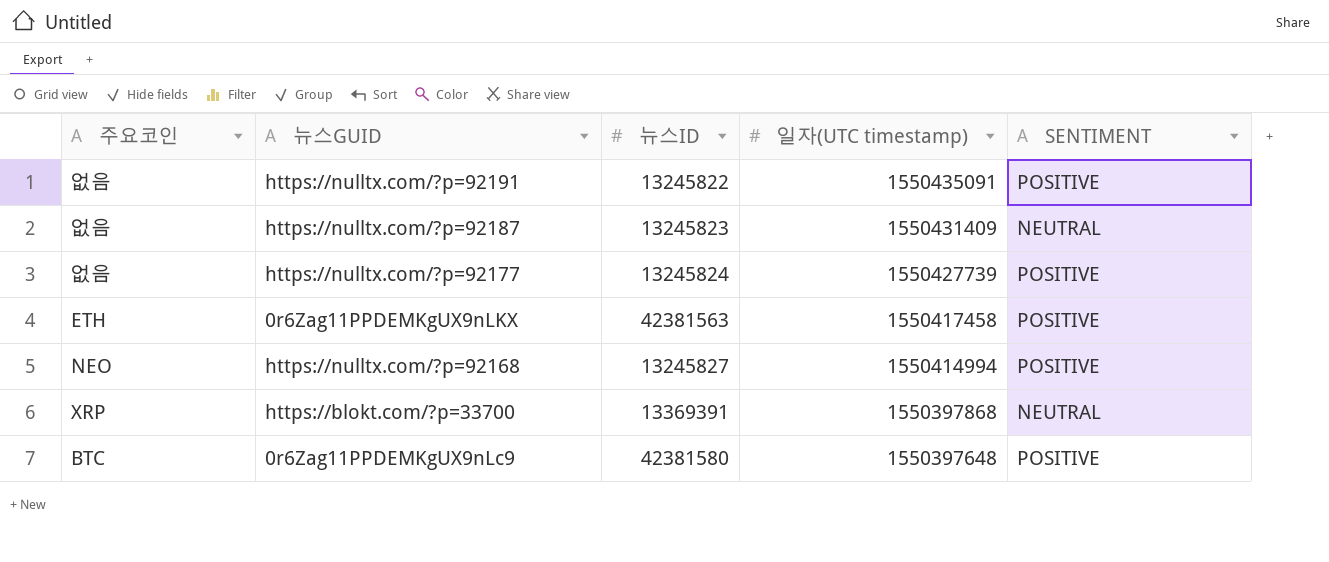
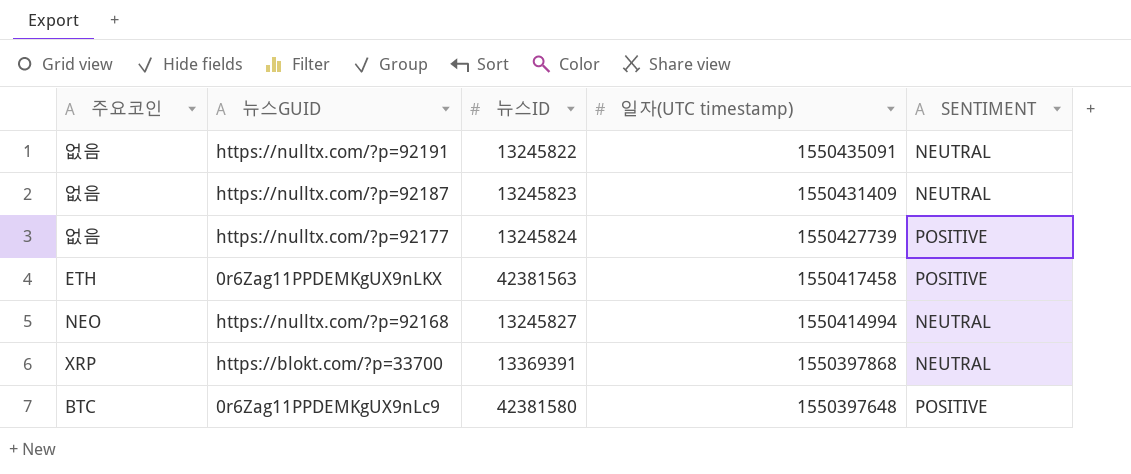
https://nulltx.com/?p=92191 | SENTIMENT: POSITIVE -> NEUTRAL
https://nulltx.com/?p=92168 | SENTIMENT: POSITIVE -> NEUTRAL

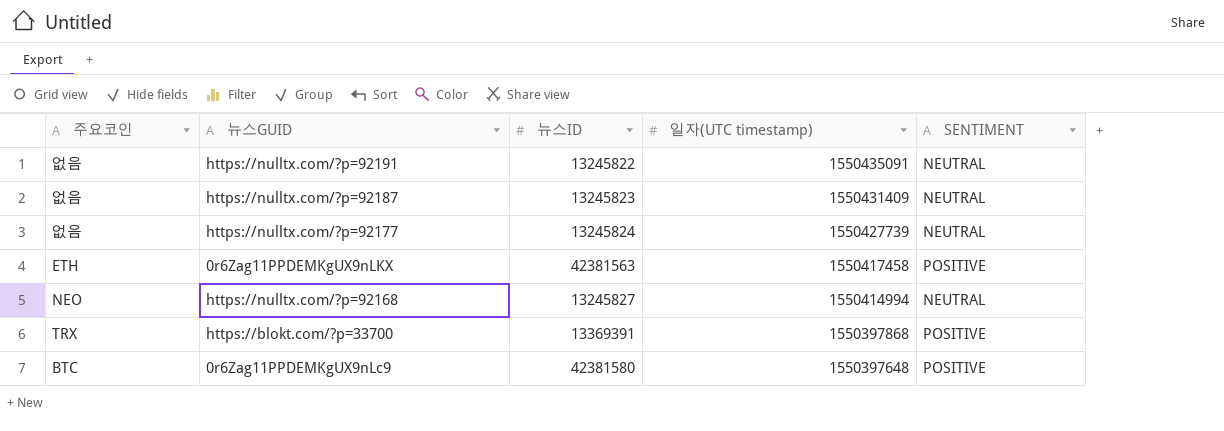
https://nulltx.com/?p=92177 | SENTIMENT: POSITIVE -> NEUTRAL
https://blokt.com/?p=33700 | 주요코인: XRP -> TRX
https://blokt.com/?p=33700 | SENTIMENT: NEUTRAL -> POSITIVE

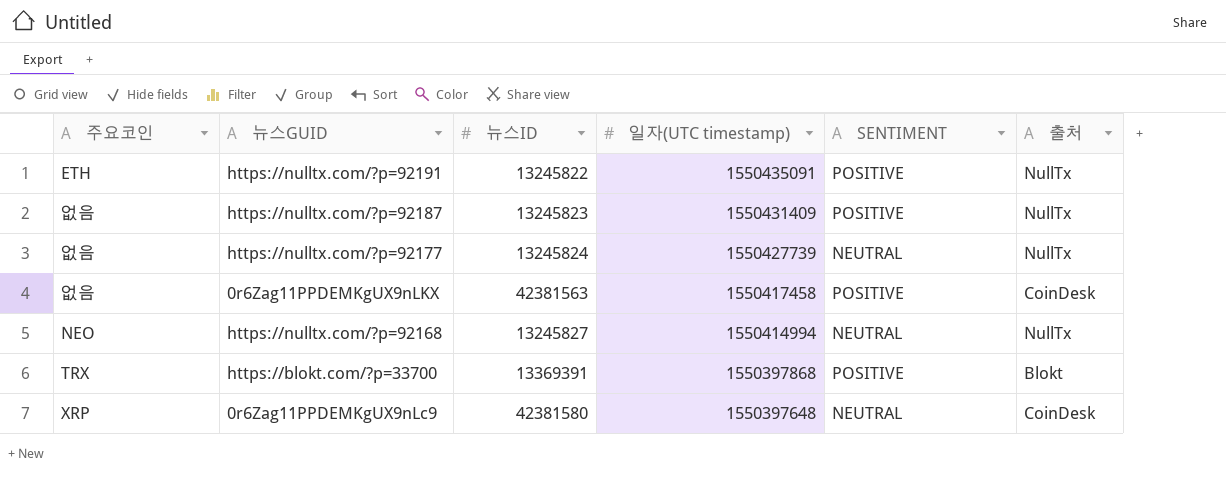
column 출처 | position: none -> 6
https://nulltx.com/?p=92191 | 주요코인: 없음 -> ETH
https://nulltx.com/?p=92191 | SENTIMENT: NEUTRAL -> POSITIVE
https://nulltx.com/?p=92187 | SENTIMENT: NEUTRAL -> POSITIVE
0r6Zag11PPDEMKgUX9nLKX | 주요코인: ETH -> 없음
0r6Zag11PPDEMKgUX9nLc9 | 주요코인: BTC -> XRP
0r6Zag11PPDEMKgUX9nLc9 | SENTIMENT: POSITIVE -> NEUTRAL

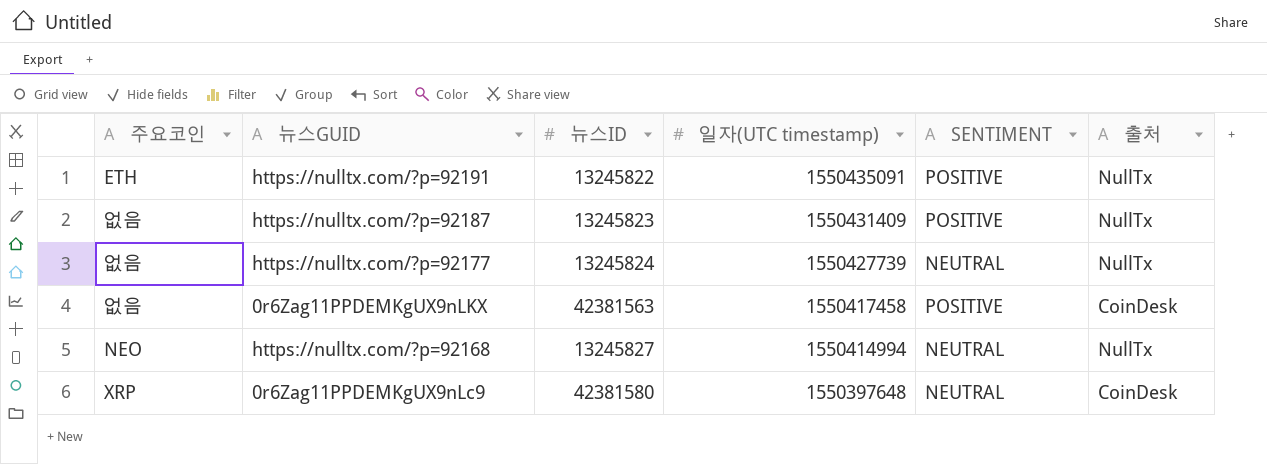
row https://blokt.com/?p=33700: TRX | 13369391 | 1550397868 | POSITIVE | Blokt -> none

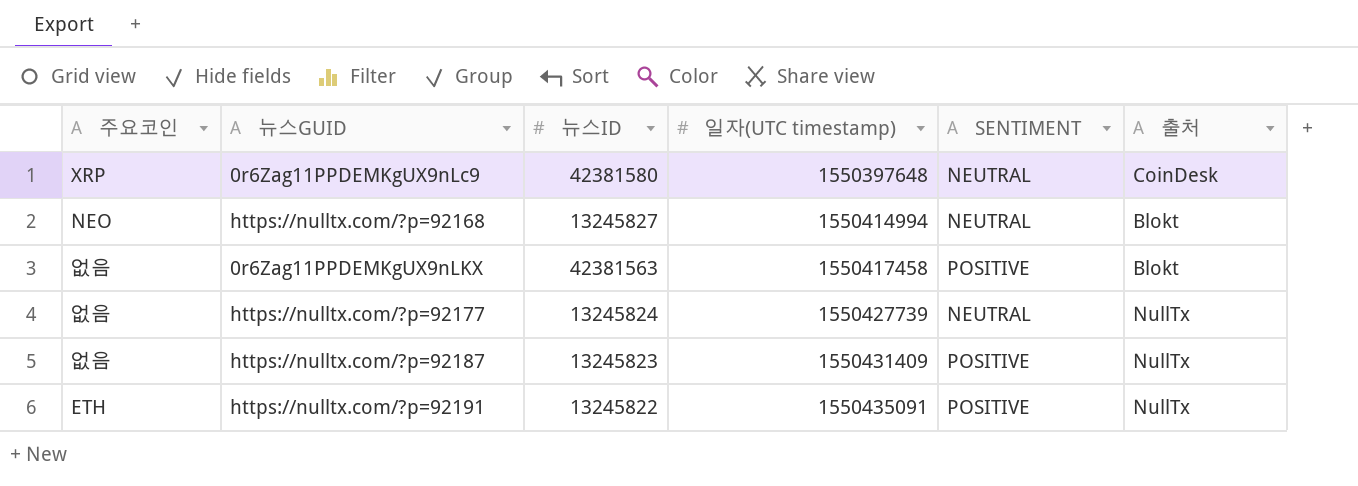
row order: 일자(UTC timestamp) descending -> 일자(UTC timestamp) ascending
https://nulltx.com/?p=92168 | 출처: NullTx -> Blokt
0r6Zag11PPDEMKgUX9nLKX | 출처: CoinDesk -> Blokt

